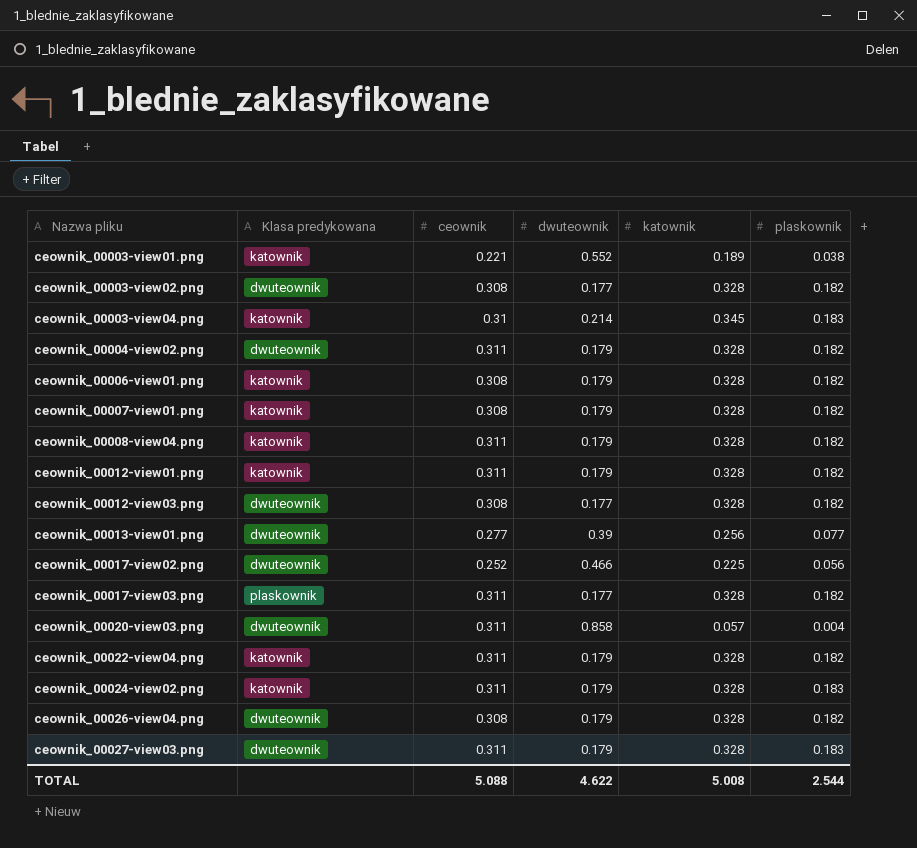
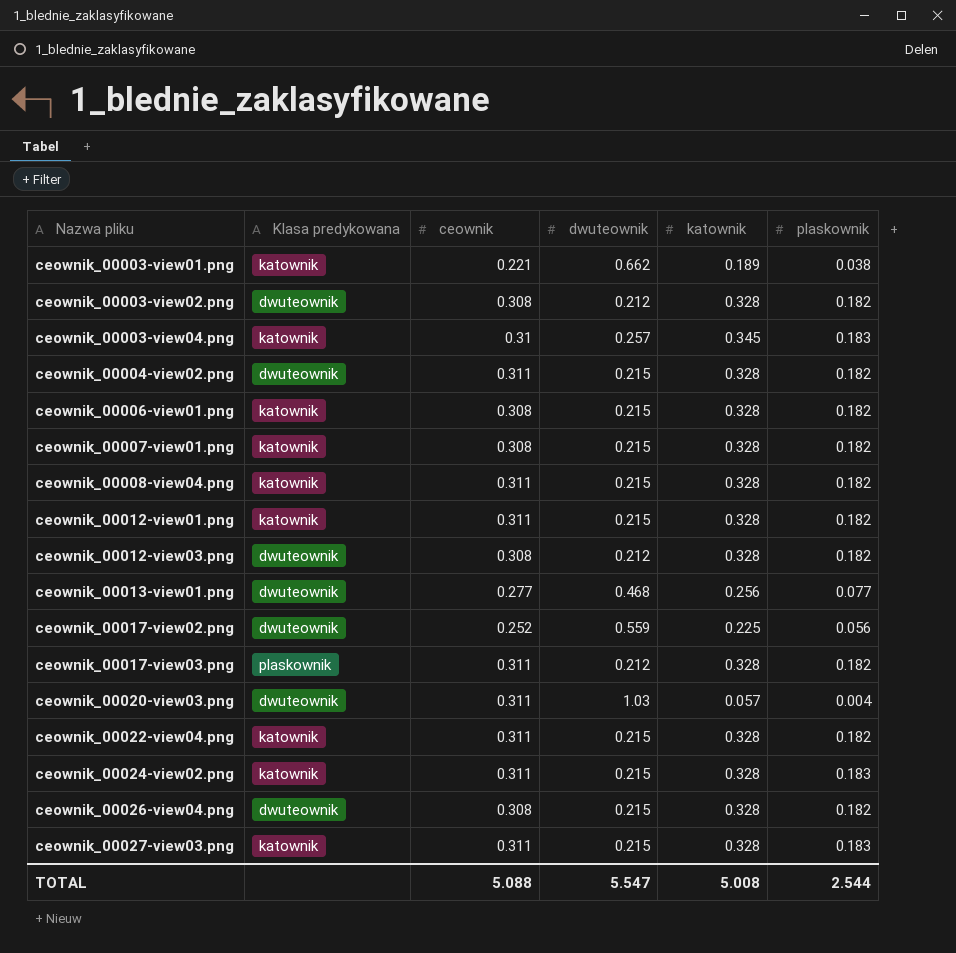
ceownik_00003-view01.png | dwuteownik: 0.552 -> 0.662
ceownik_00003-view02.png | dwuteownik: 0.177 -> 0.212
ceownik_00003-view04.png | dwuteownik: 0.214 -> 0.257
ceownik_00004-view02.png | dwuteownik: 0.179 -> 0.215
ceownik_00006-view01.png | dwuteownik: 0.179 -> 0.215
ceownik_00007-view01.png | dwuteownik: 0.179 -> 0.215
ceownik_00008-view04.png | dwuteownik: 0.179 -> 0.215
ceownik_00012-view01.png | dwuteownik: 0.179 -> 0.215
ceownik_00012-view03.png | dwuteownik: 0.177 -> 0.212
ceownik_00013-view01.png | dwuteownik: 0.39 -> 0.468
ceownik_00017-view02.png | dwuteownik: 0.466 -> 0.559
ceownik_00017-view03.png | dwuteownik: 0.177 -> 0.212
ceownik_00020-view03.png | dwuteownik: 0.858 -> 1.03
ceownik_00022-view04.png | dwuteownik: 0.179 -> 0.215
ceownik_00024-view02.png | dwuteownik: 0.179 -> 0.215
ceownik_00026-view04.png | dwuteownik: 0.179 -> 0.215
ceownik_00027-view03.png | Klasa predykowana: dwuteownik -> katownik
ceownik_00027-view03.png | dwuteownik: 0.179 -> 0.215
TOTAL | dwuteownik: 4.622 -> 5.547

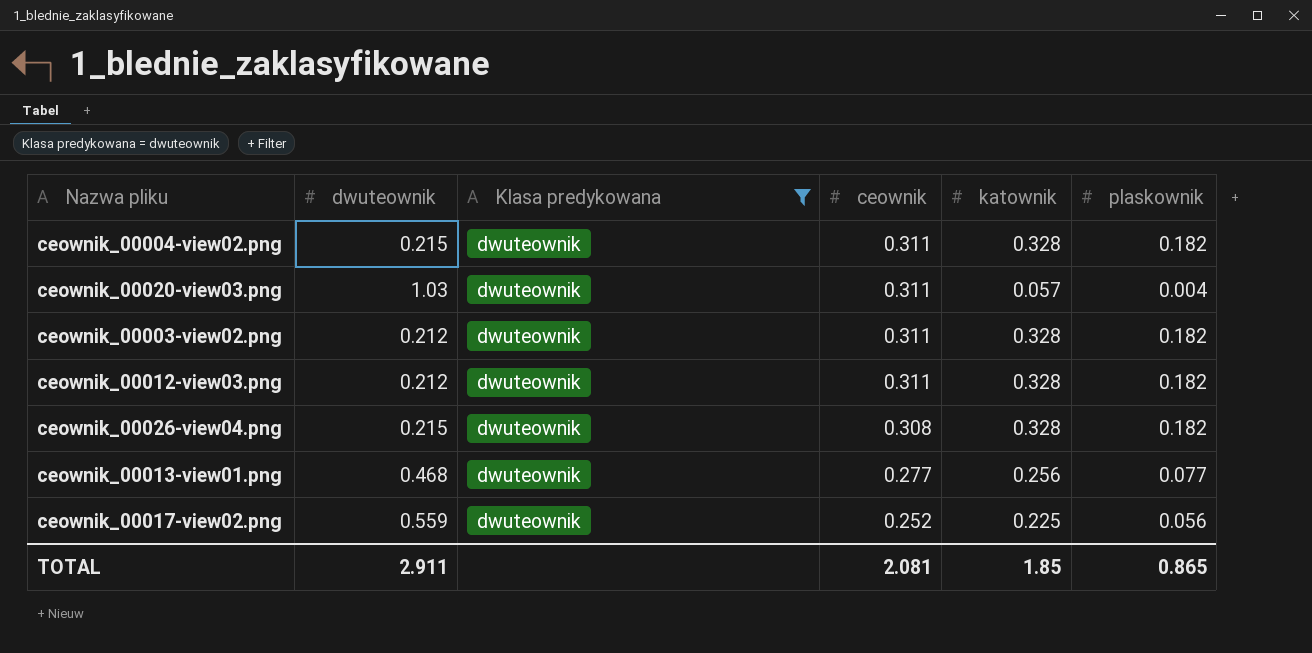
filter: none -> Klasa predykowana = dwuteownik
row order: Nazwa pliku ascending -> ceownik descending
column dwuteownik | position: 4 -> 2
ceownik_00003-view02.png | ceownik: 0.308 -> 0.311
ceownik_00012-view03.png | ceownik: 0.308 -> 0.311
TOTAL | dwuteownik: 5.547 -> 2.911
TOTAL | ceownik: 5.088 -> 2.081
TOTAL | katownik: 5.008 -> 1.85
TOTAL | plaskownik: 2.544 -> 0.865

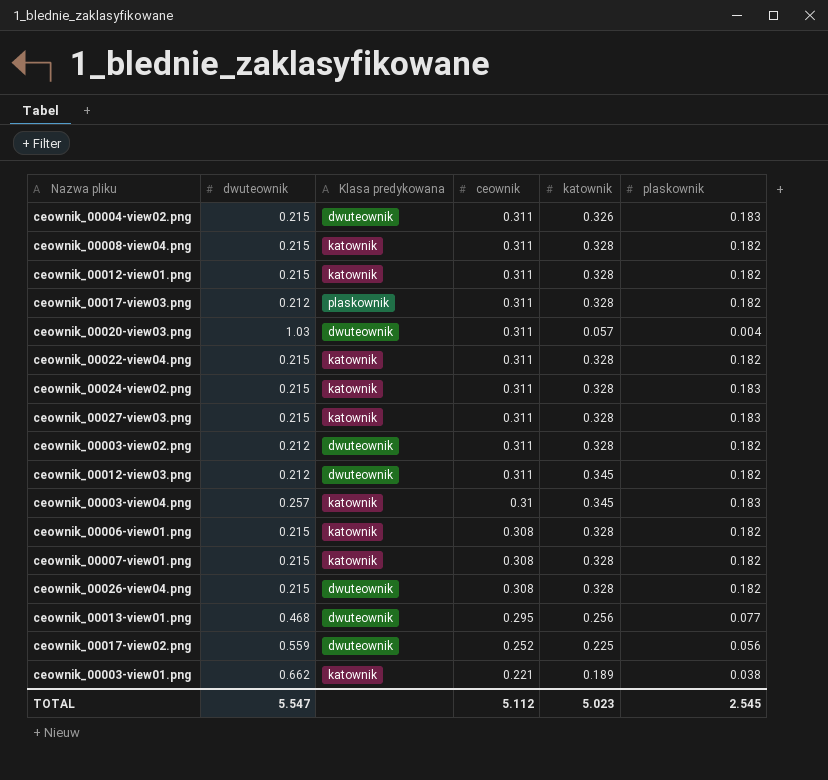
filter: Klasa predykowana = dwuteownik -> none
ceownik_00004-view02.png | katownik: 0.328 -> 0.326
ceownik_00004-view02.png | plaskownik: 0.182 -> 0.183
ceownik_00012-view03.png | katownik: 0.328 -> 0.345
ceownik_00013-view01.png | ceownik: 0.277 -> 0.295
TOTAL | dwuteownik: 2.911 -> 5.547
TOTAL | ceownik: 2.081 -> 5.112
TOTAL | katownik: 1.85 -> 5.023
TOTAL | plaskownik: 0.865 -> 2.545

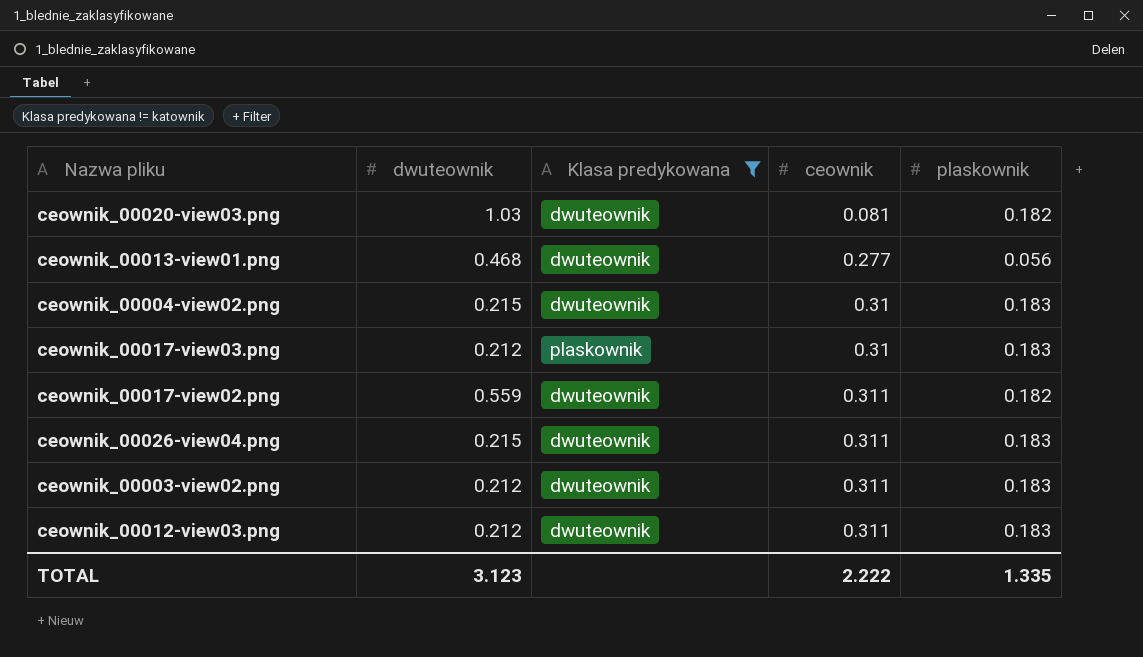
filter: none -> Klasa predykowana != katownik
row order: ceownik descending -> ceownik ascending
column katownik | position: 5 -> none
ceownik_00020-view03.png | ceownik: 0.311 -> 0.081
ceownik_00020-view03.png | plaskownik: 0.004 -> 0.182
ceownik_00013-view01.png | ceownik: 0.295 -> 0.277
ceownik_00013-view01.png | plaskownik: 0.077 -> 0.056
ceownik_00004-view02.png | ceownik: 0.311 -> 0.31
ceownik_00017-view03.png | ceownik: 0.311 -> 0.31
ceownik_00017-view03.png | plaskownik: 0.182 -> 0.183
ceownik_00017-view02.png | ceownik: 0.252 -> 0.311
ceownik_00017-view02.png | plaskownik: 0.056 -> 0.182
ceownik_00026-view04.png | ceownik: 0.308 -> 0.311
ceownik_00026-view04.png | plaskownik: 0.182 -> 0.183
ceownik_00003-view02.png | plaskownik: 0.182 -> 0.183
ceownik_00012-view03.png | plaskownik: 0.182 -> 0.183
TOTAL | dwuteownik: 5.547 -> 3.123
TOTAL | ceownik: 5.112 -> 2.222
TOTAL | plaskownik: 2.545 -> 1.335

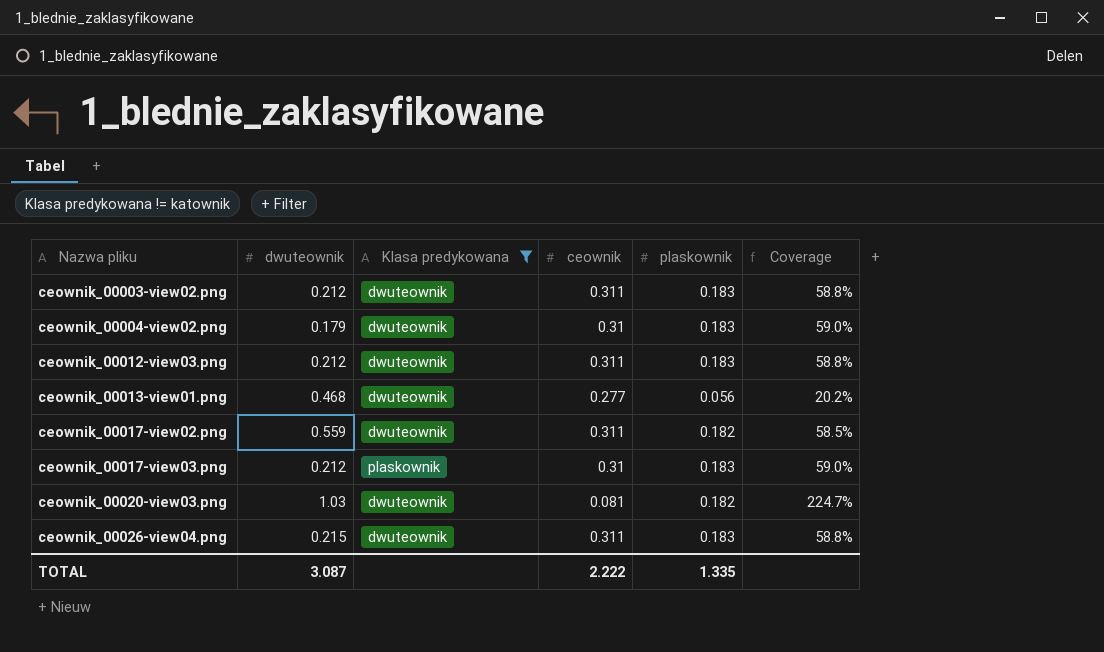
row order: ceownik ascending -> Nazwa pliku ascending
column Coverage | formula: none -> [plaskownik] / [ceownik]
ceownik_00004-view02.png | dwuteownik: 0.215 -> 0.179
TOTAL | dwuteownik: 3.123 -> 3.087

